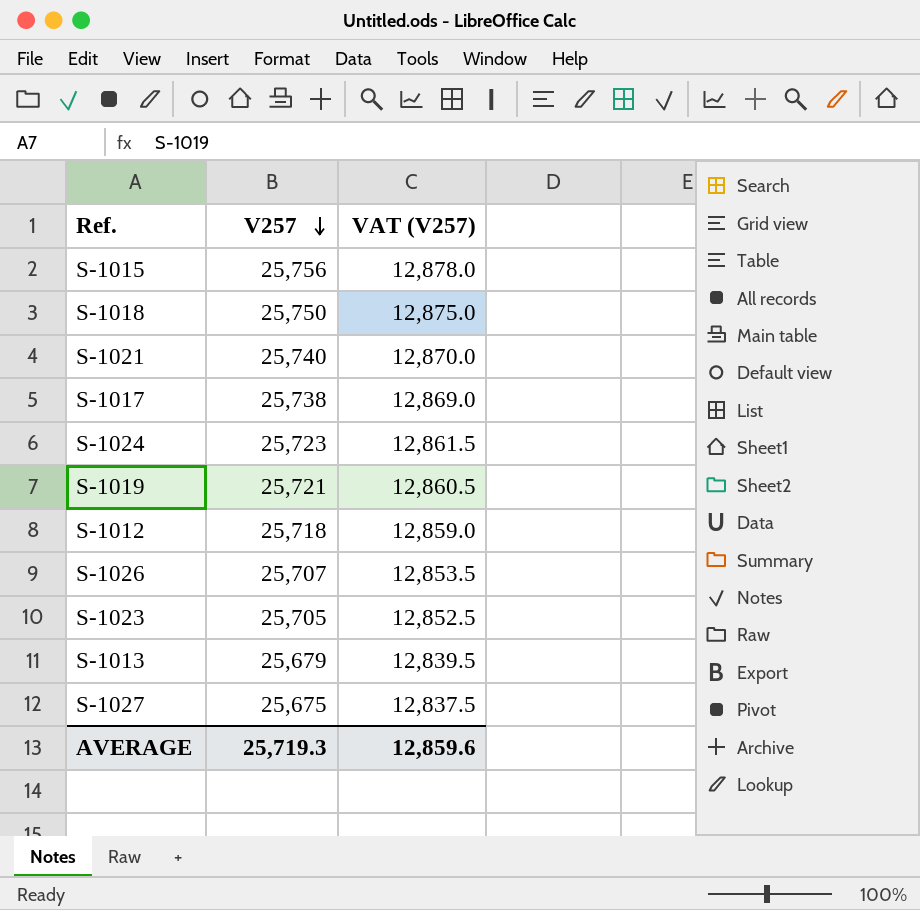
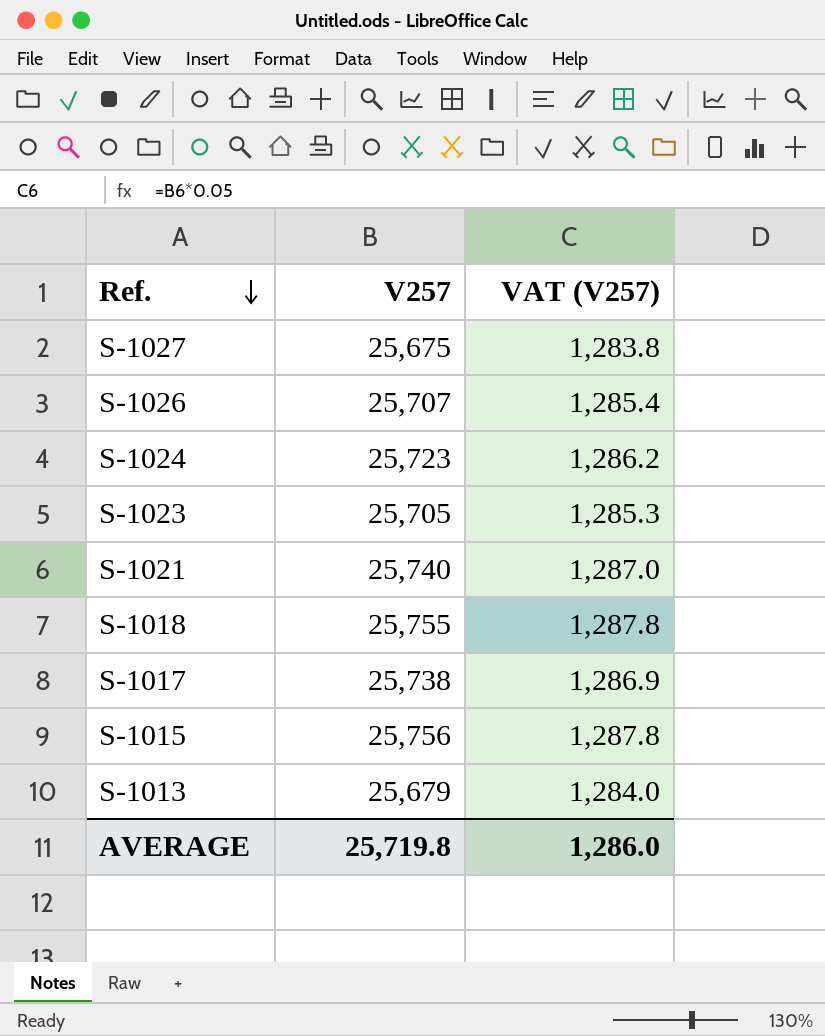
row order: V257 descending -> Ref. descending
column VAT (V257) | formula: [V257] * 0.5 -> [V257] * 0.05
row S-1019: 25,721 | 12,860.5 -> none
row S-1012: 25,718 | 12,859.0 -> none
S-1018 | V257: 25,750 -> 25,755
AVERAGE | V257: 25,719.3 -> 25,719.8
AVERAGE | VAT (V257): 12,859.6 -> 1,286.0

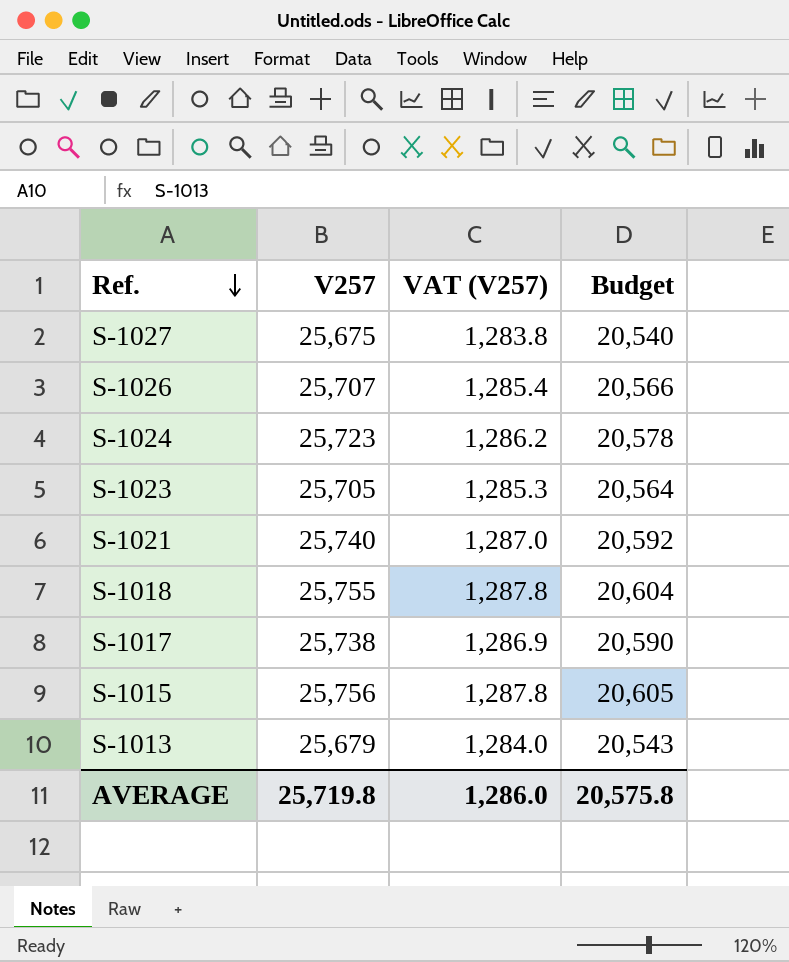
column Budget | formula: none -> [V257] * 0.8

